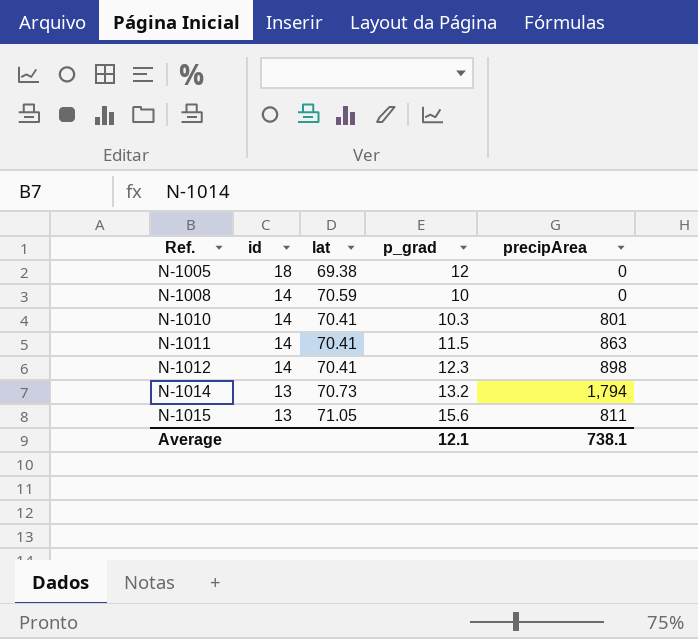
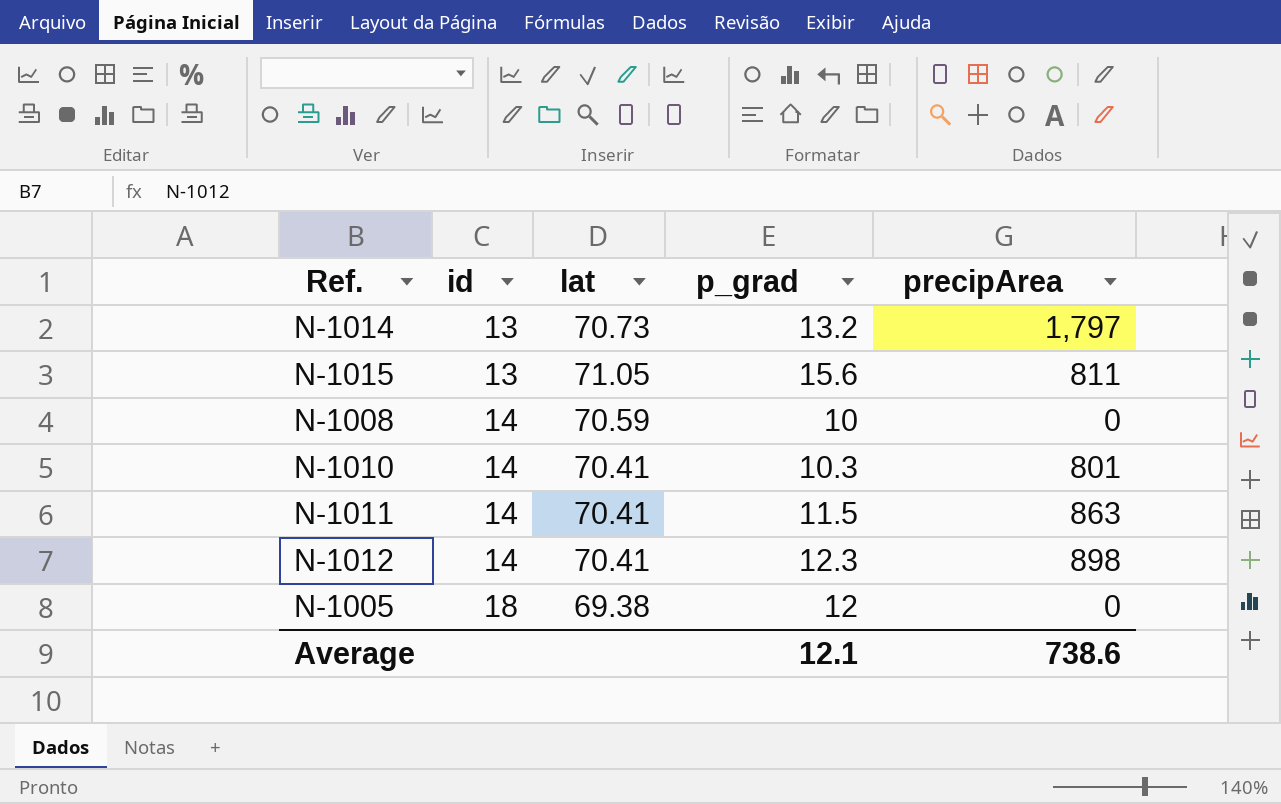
row order: Ref. ascending -> id ascending
N-1014 | precipArea: 1,794 -> 1,797
Average | precipArea: 738.1 -> 738.6

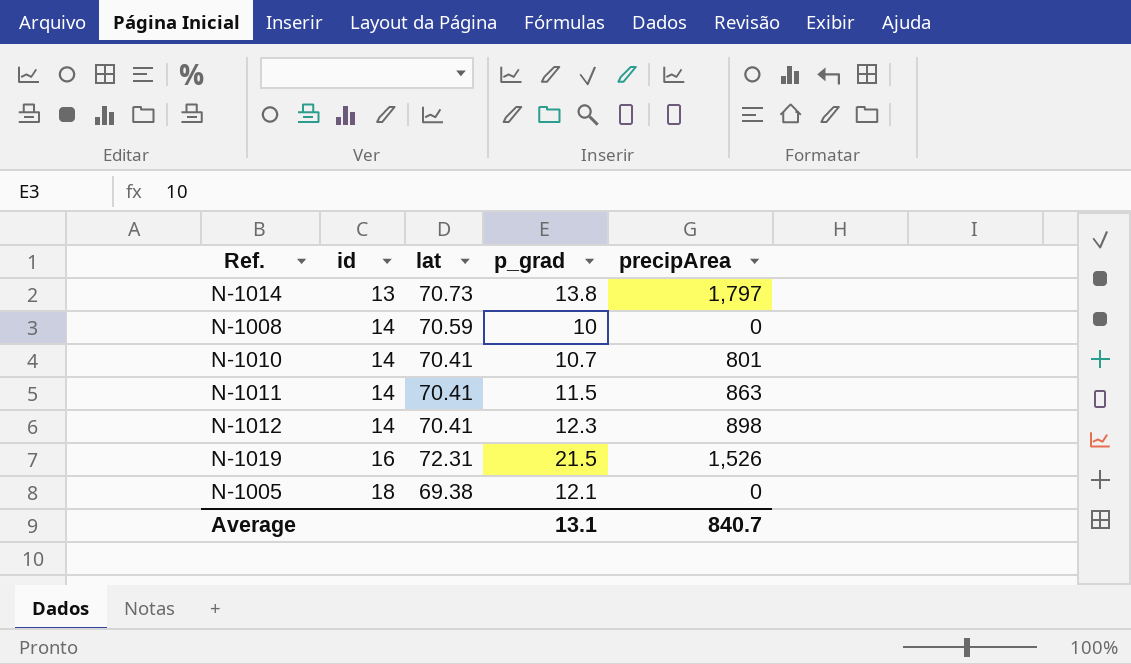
row N-1015: 13 | 71.05 | 15.6 | 811 -> none
N-1014 | p_grad: 13.2 -> 13.8
N-1010 | p_grad: 10.3 -> 10.7
row N-1019: none -> 16 | 72.31 | 21.5 | 1,526
N-1005 | p_grad: 12 -> 12.1
Average | p_grad: 12.1 -> 13.1
Average | precipArea: 738.6 -> 840.7

